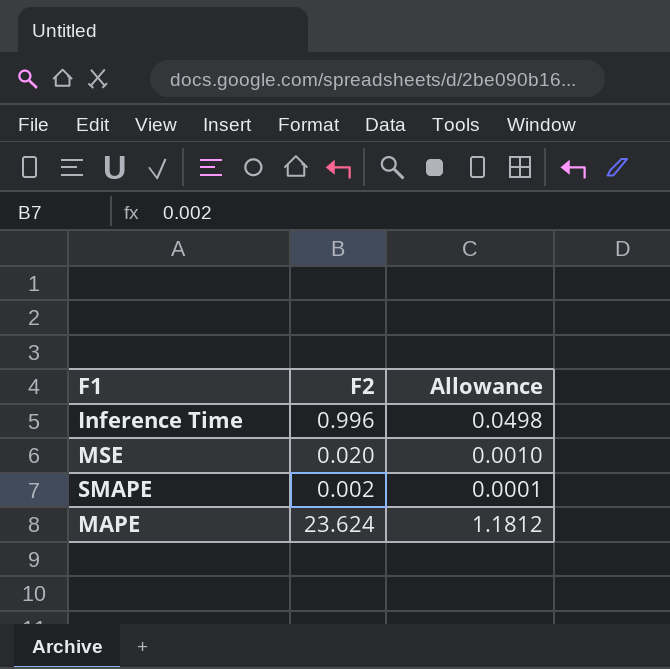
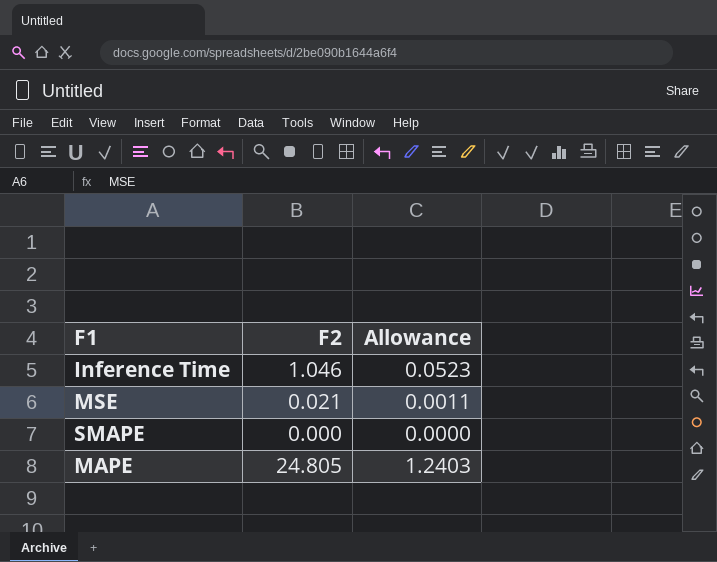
Inference Time | F2: 0.996 -> 1.046
Inference Time | Allowance: 0.0498 -> 0.0523
MSE | F2: 0.020 -> 0.021
MSE | Allowance: 0.0010 -> 0.0011
SMAPE | F2: 0.002 -> 0.000
SMAPE | Allowance: 0.0001 -> 0.0000
MAPE | F2: 23.624 -> 24.805
MAPE | Allowance: 1.1812 -> 1.2403

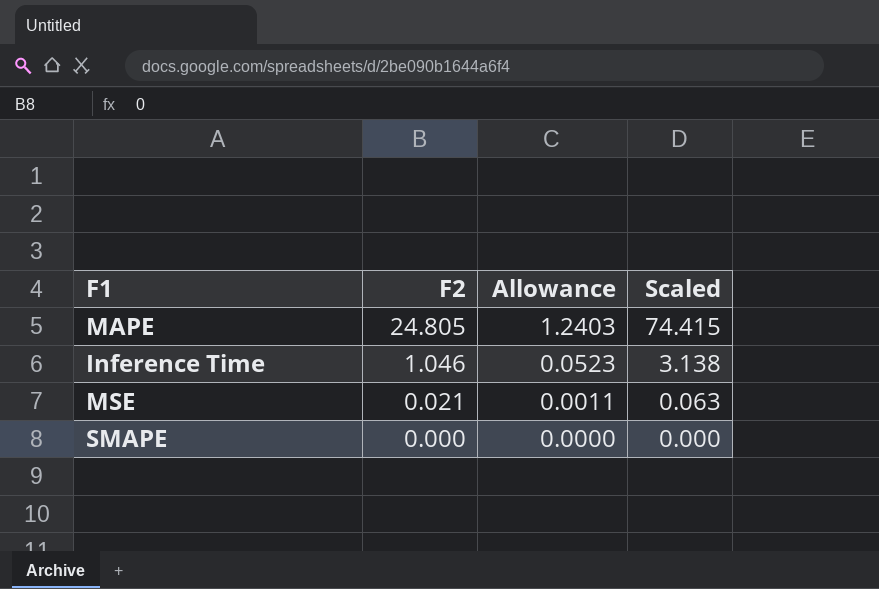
row order: none -> F2 descending
column Scaled | formula: none -> [F2] * 3

